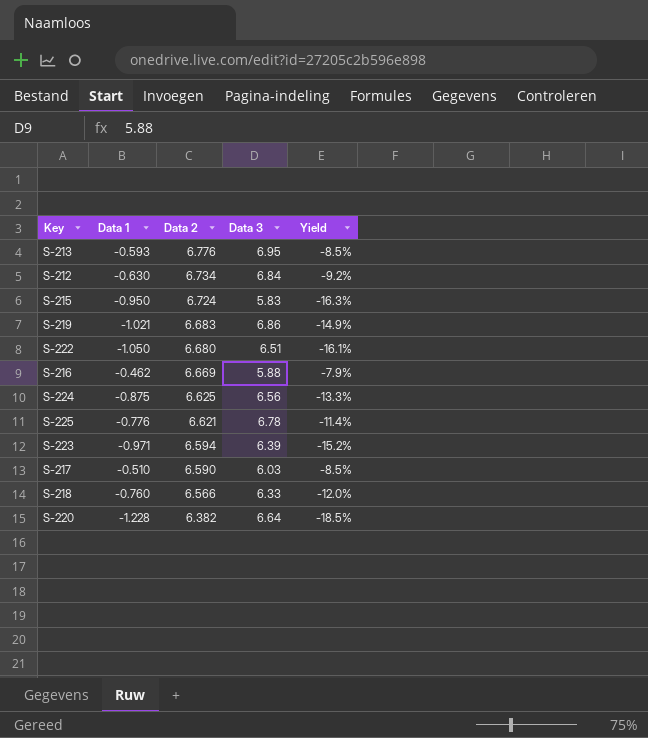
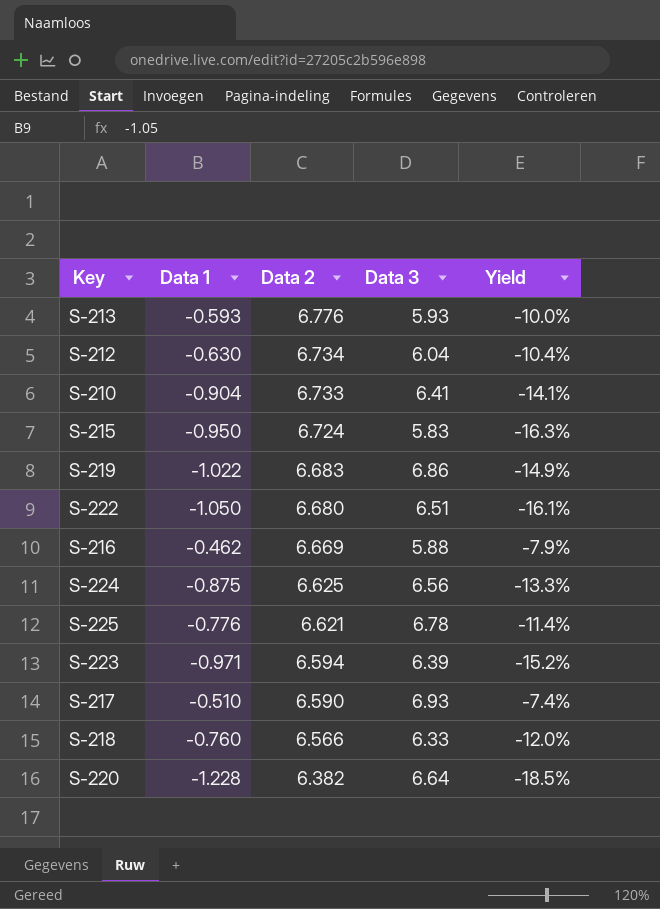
S-213 | Data 3: 6.95 -> 5.93
S-213 | Yield: -8.5% -> -10.0%
S-212 | Data 3: 6.84 -> 6.04
S-212 | Yield: -9.2% -> -10.4%
row S-210: none -> -0.904 | 6.733 | 6.41 | -14.1%
S-219 | Data 1: -1.021 -> -1.022
S-217 | Data 3: 6.03 -> 6.93
S-217 | Yield: -8.5% -> -7.4%

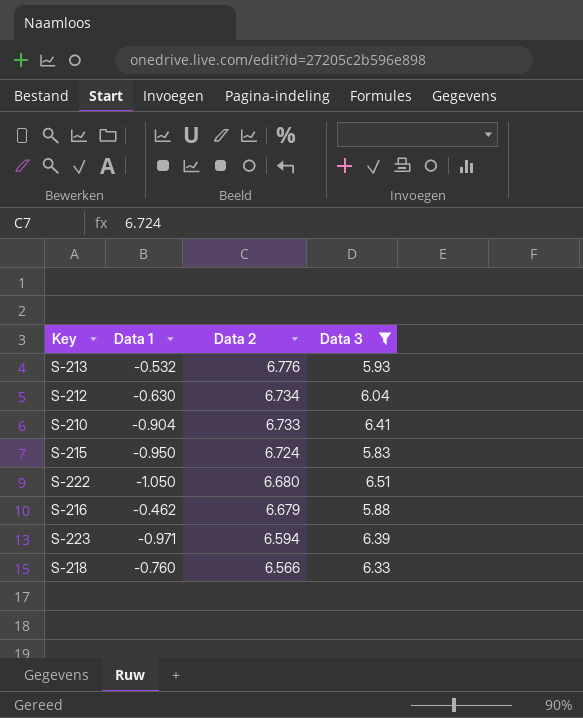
filter: none -> Data 3 <= 6.51
column Yield | formula: [Data 1] / [Data 3] -> none
S-213 | Data 1: -0.593 -> -0.532
S-216 | Data 2: 6.669 -> 6.679

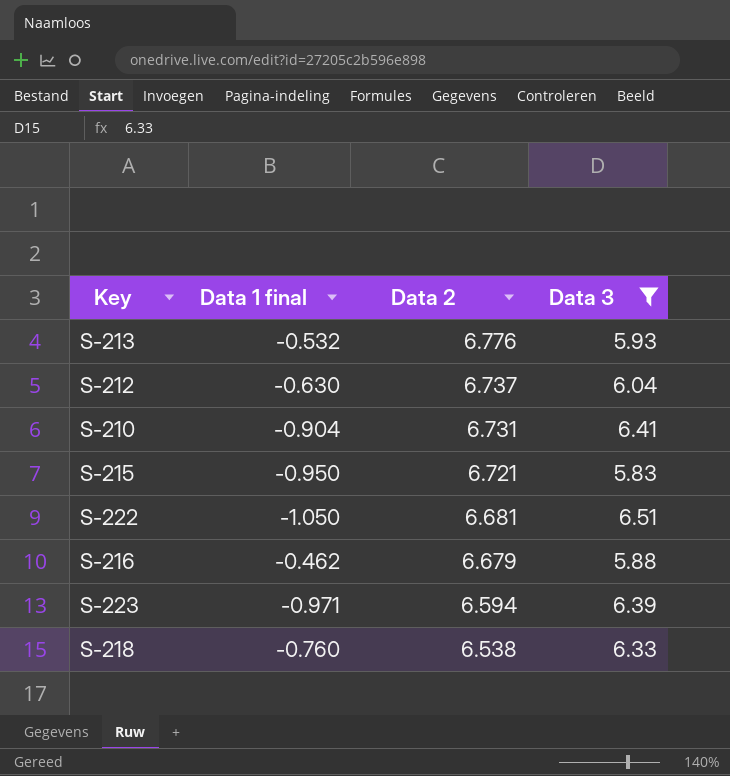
column name: Data 1 -> Data 1 final
S-212 | Data 2: 6.734 -> 6.737
S-210 | Data 2: 6.733 -> 6.731
S-215 | Data 2: 6.724 -> 6.721
S-222 | Data 2: 6.680 -> 6.681
S-218 | Data 2: 6.566 -> 6.538

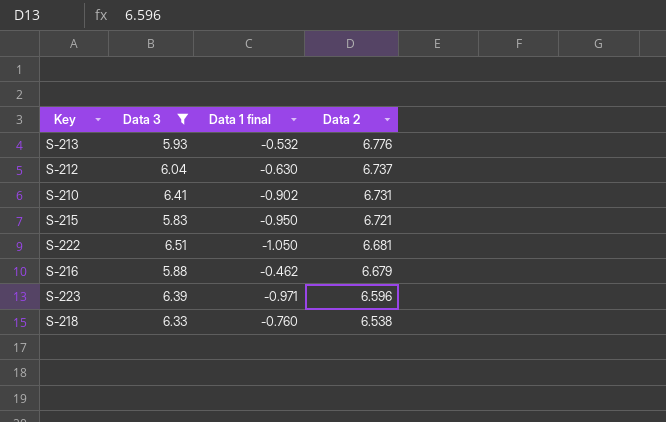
column Data 3 | position: 4 -> 2
S-210 | Data 1 final: -0.904 -> -0.902
S-223 | Data 2: 6.594 -> 6.596

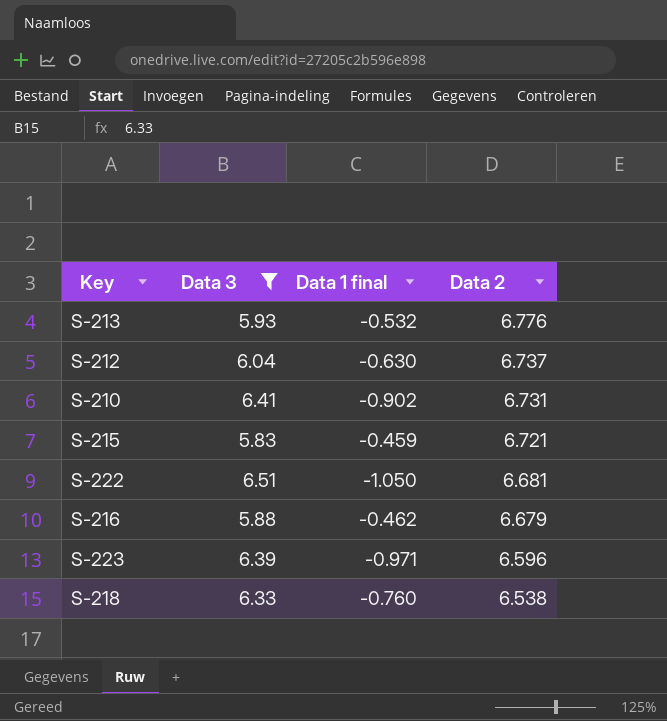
S-215 | Data 1 final: -0.950 -> -0.459

